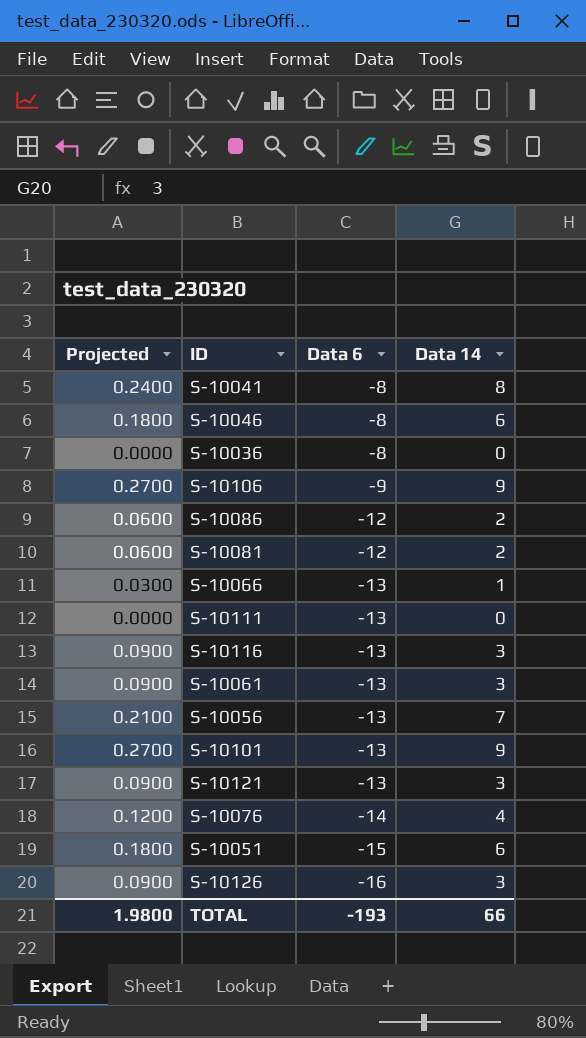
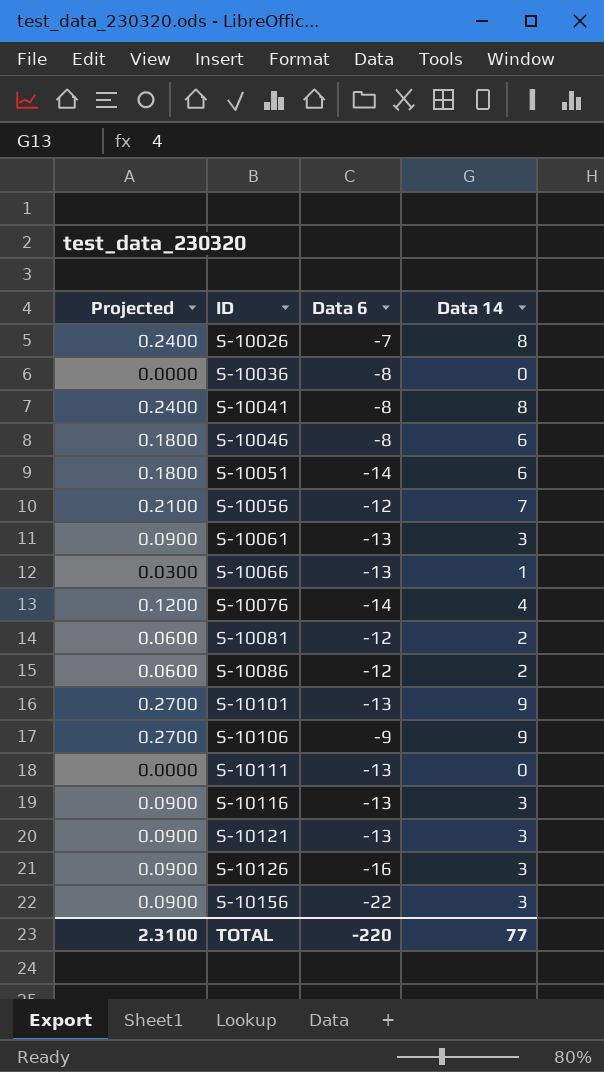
row order: Data 6 descending -> ID ascending
row S-10026: none -> 0.2400 | -7 | 8
S-10051 | Data 6: -15 -> -14
S-10056 | Data 6: -13 -> -12
row S-10156: none -> 0.0900 | -22 | 3
TOTAL | Projected: 1.9800 -> 2.3100
TOTAL | Data 6: -193 -> -220
TOTAL | Data 14: 66 -> 77

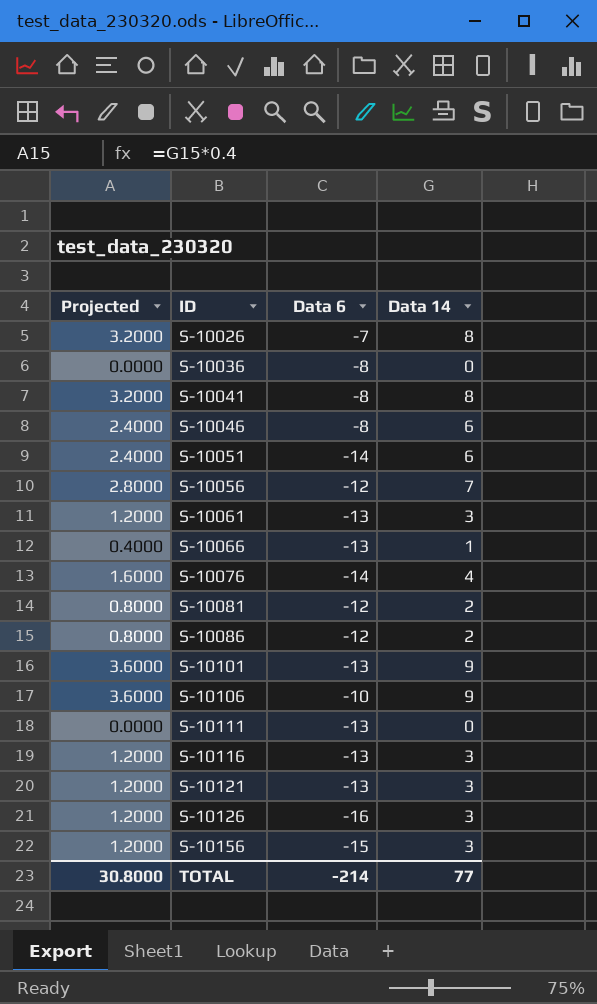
column Projected | formula: [Data 14] * 0.03 -> [Data 14] * 0.4
S-10106 | Data 6: -9 -> -10
S-10156 | Data 6: -22 -> -15
TOTAL | Projected: 2.3100 -> 30.8000
TOTAL | Data 6: -220 -> -214

